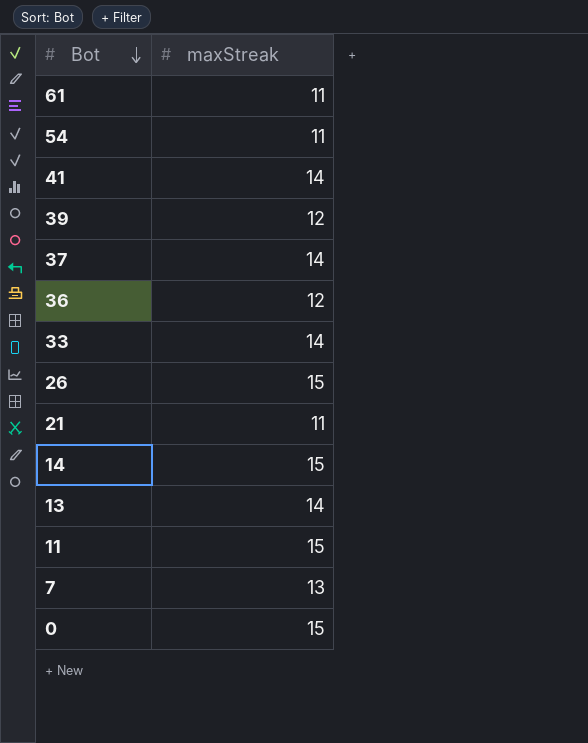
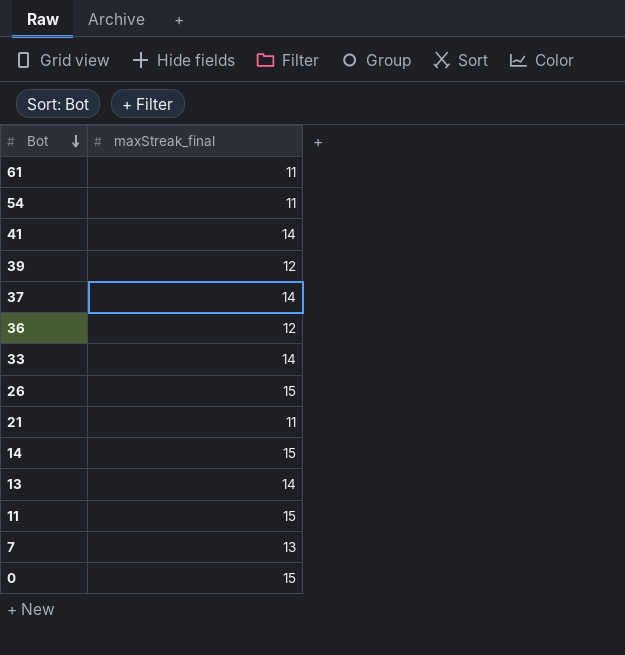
column name: maxStreak -> maxStreak_final

